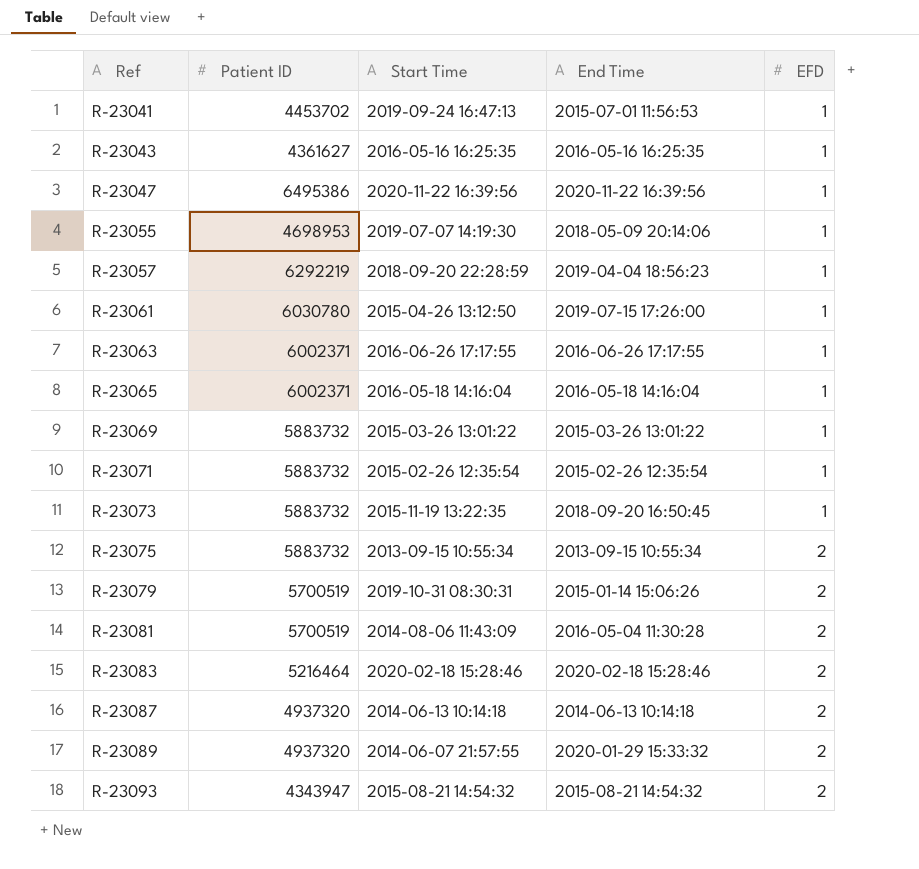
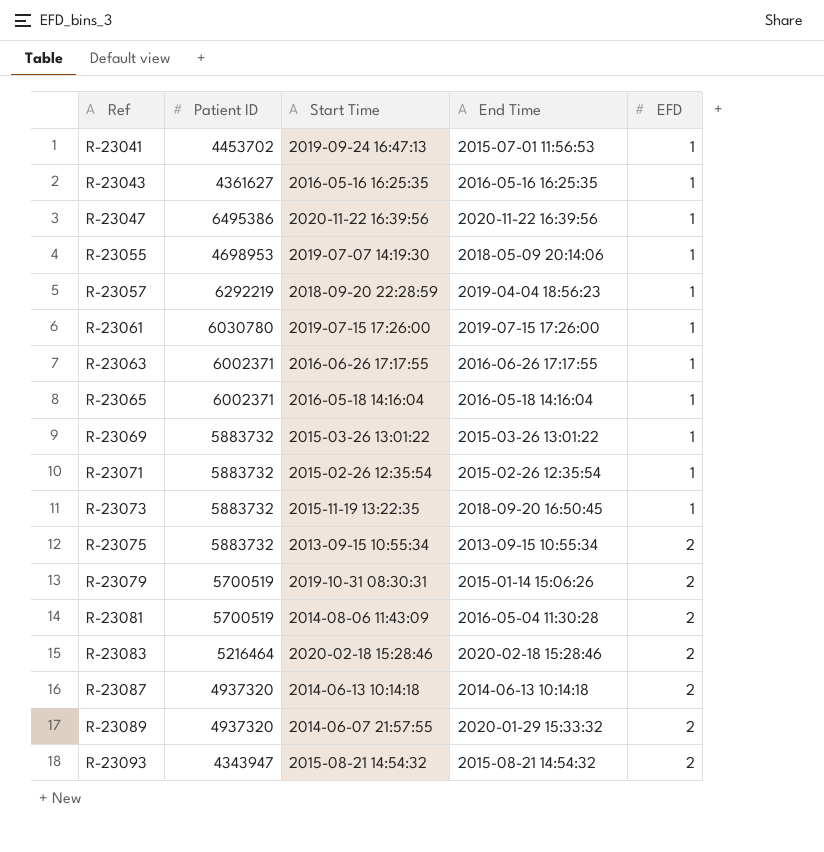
R-23061 | Start Time: 2015-04-26 13:12:50 -> 2019-07-15 17:26:00

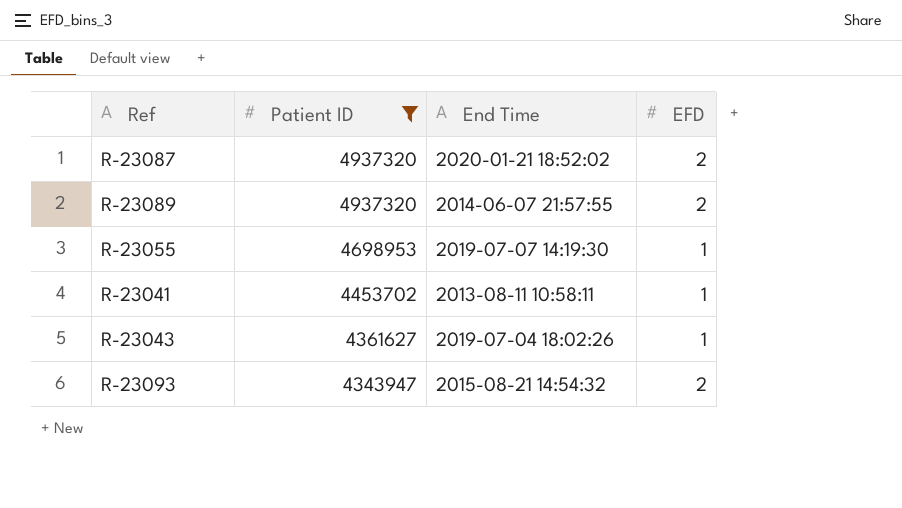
filter: none -> Patient ID <= 4937320
row order: Ref ascending -> Patient ID descending
column Start Time | position: 3 -> none
R-23087 | End Time: 2014-06-13 10:14:18 -> 2020-01-21 18:52:02
R-23089 | End Time: 2020-01-29 15:33:32 -> 2014-06-07 21:57:55
R-23055 | End Time: 2018-05-09 20:14:06 -> 2019-07-07 14:19:30
R-23041 | End Time: 2015-07-01 11:56:53 -> 2013-08-11 10:58:11
R-23043 | End Time: 2016-05-16 16:25:35 -> 2019-07-04 18:02:26

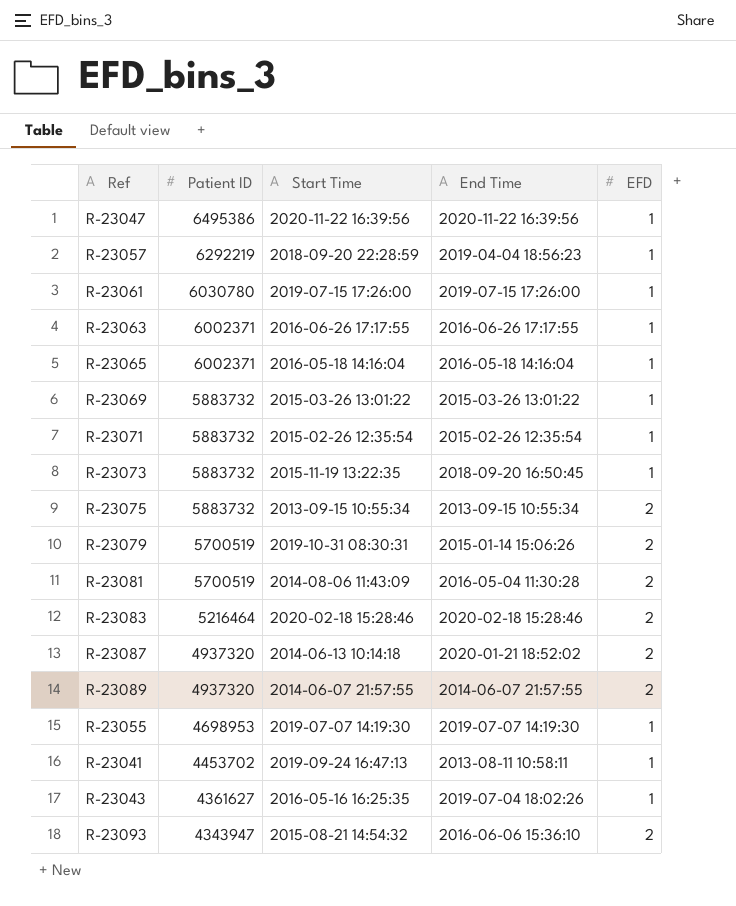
filter: Patient ID <= 4937320 -> none
column Start Time | position: none -> 3
R-23093 | End Time: 2015-08-21 14:54:32 -> 2016-06-06 15:36:10

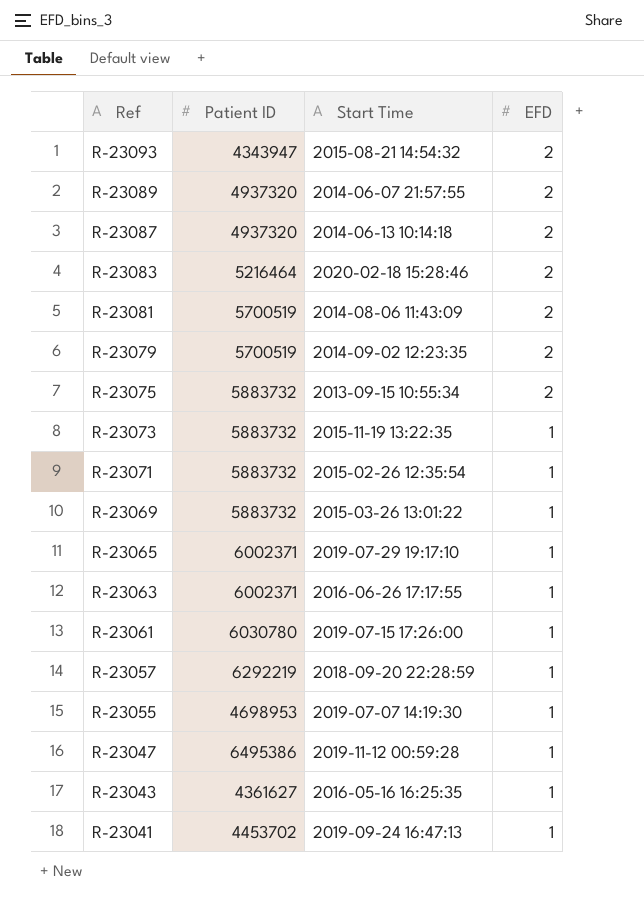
row order: Patient ID descending -> Ref descending
column End Time | position: 4 -> none
R-23079 | Start Time: 2019-10-31 08:30:31 -> 2014-09-02 12:23:35
R-23065 | Start Time: 2016-05-18 14:16:04 -> 2019-07-29 19:17:10
R-23047 | Start Time: 2020-11-22 16:39:56 -> 2019-11-12 00:59:28

